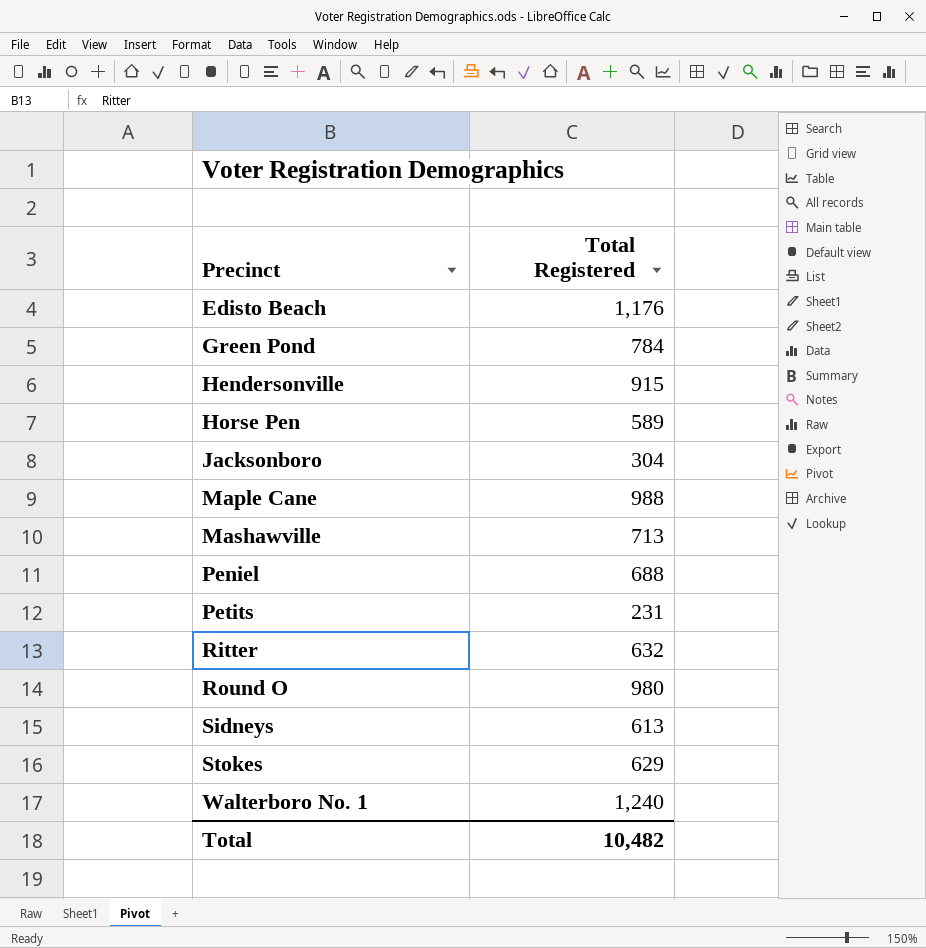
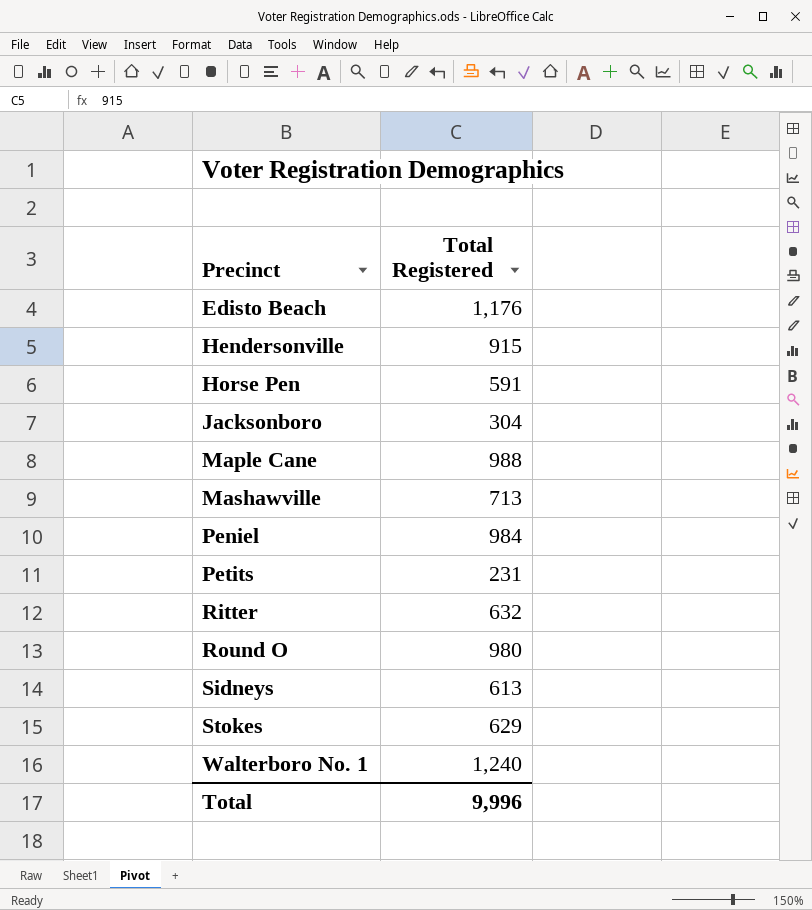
row Green Pond: 784 -> none
Horse Pen | Total Registered: 589 -> 591
Peniel | Total Registered: 688 -> 984
Total | Total Registered: 10,482 -> 9,996

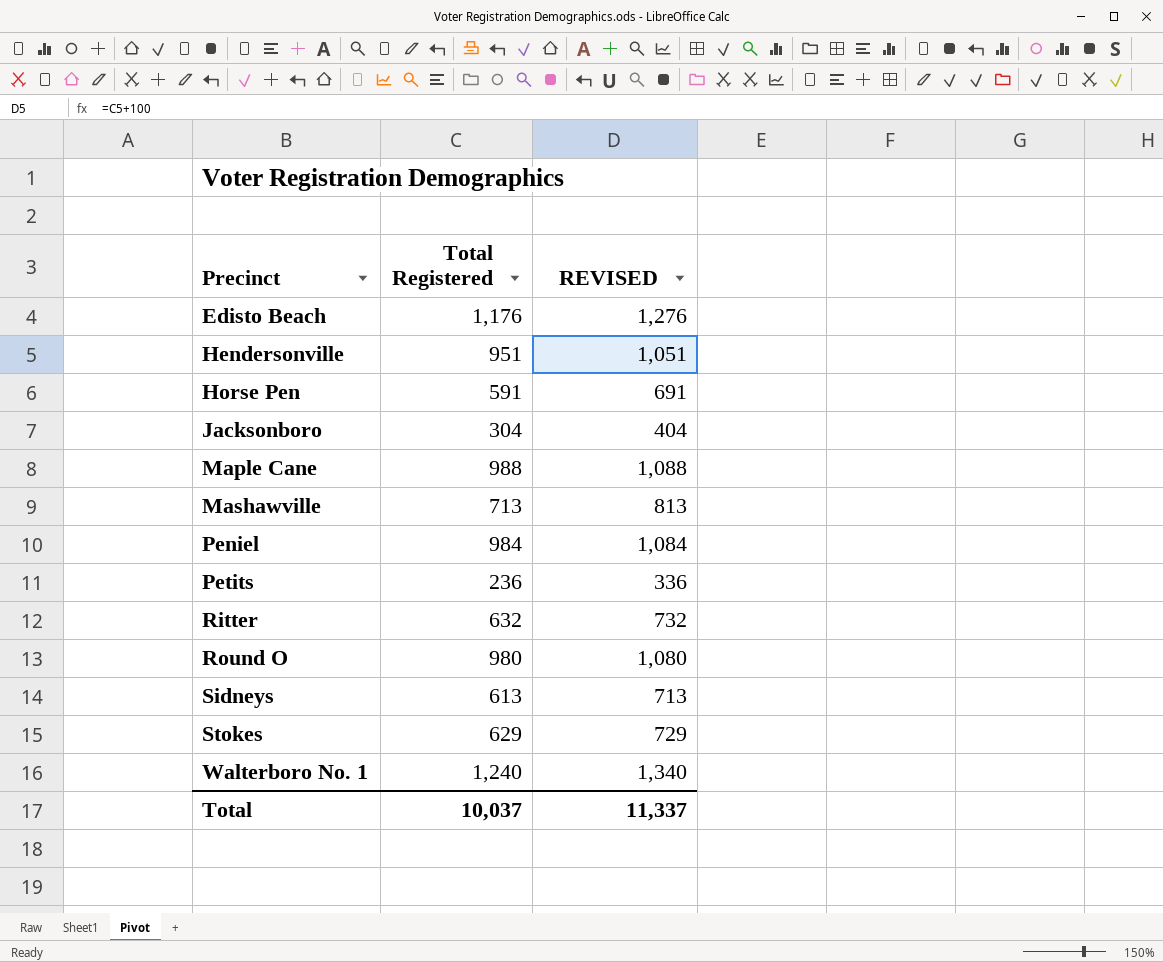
column REVISED | formula: none -> [Total Registered] + 100
Hendersonville | Total Registered: 915 -> 951
Petits | Total Registered: 231 -> 236
Total | Total Registered: 9,996 -> 10,037

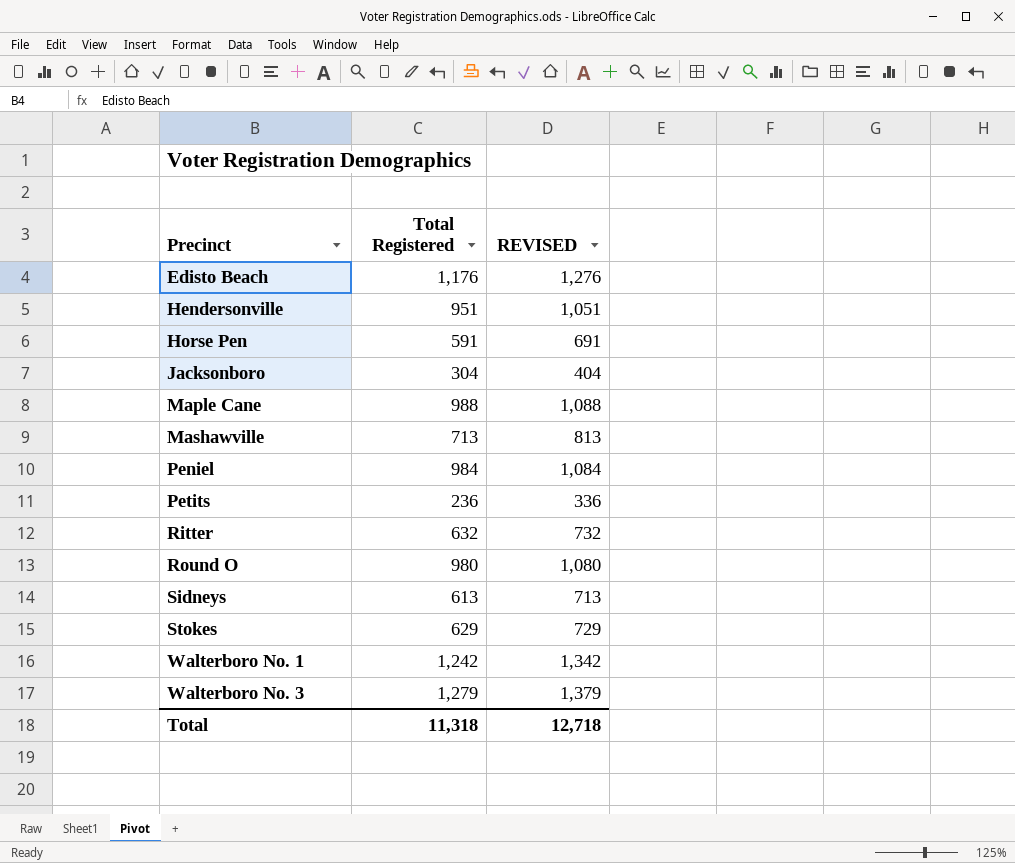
Walterboro No. 1 | Total Registered: 1,240 -> 1,242
Walterboro No. 1 | REVISED: 1,340 -> 1,342
row Walterboro No. 3: none -> 1,279 | 1,379
Total | Total Registered: 10,037 -> 11,318
Total | REVISED: 11,337 -> 12,718

